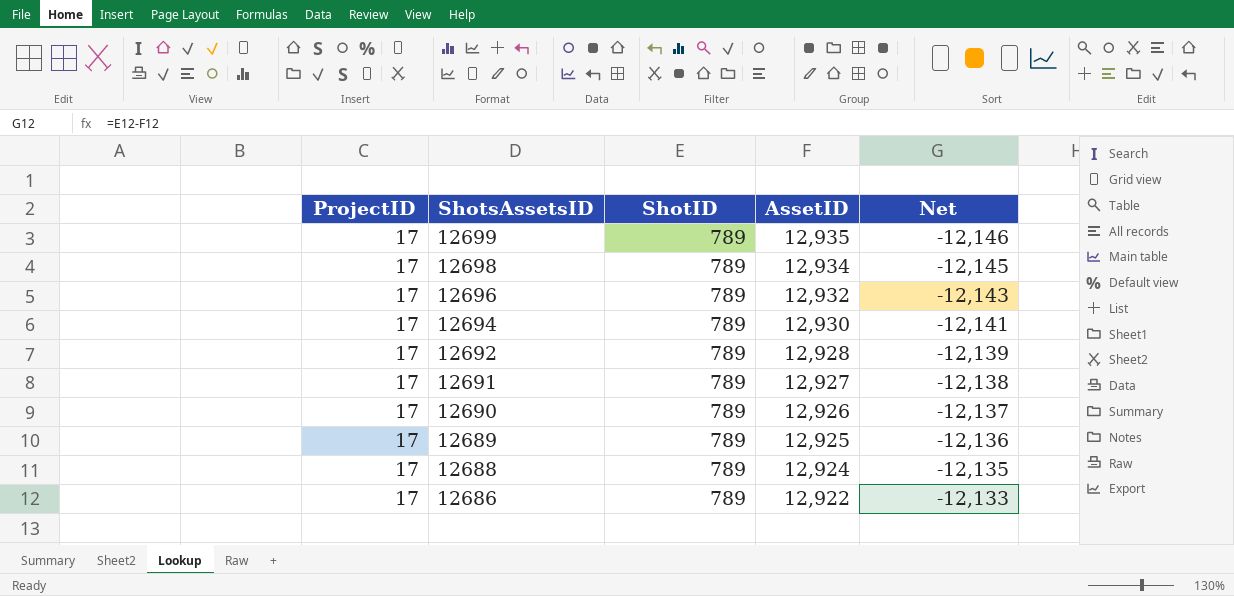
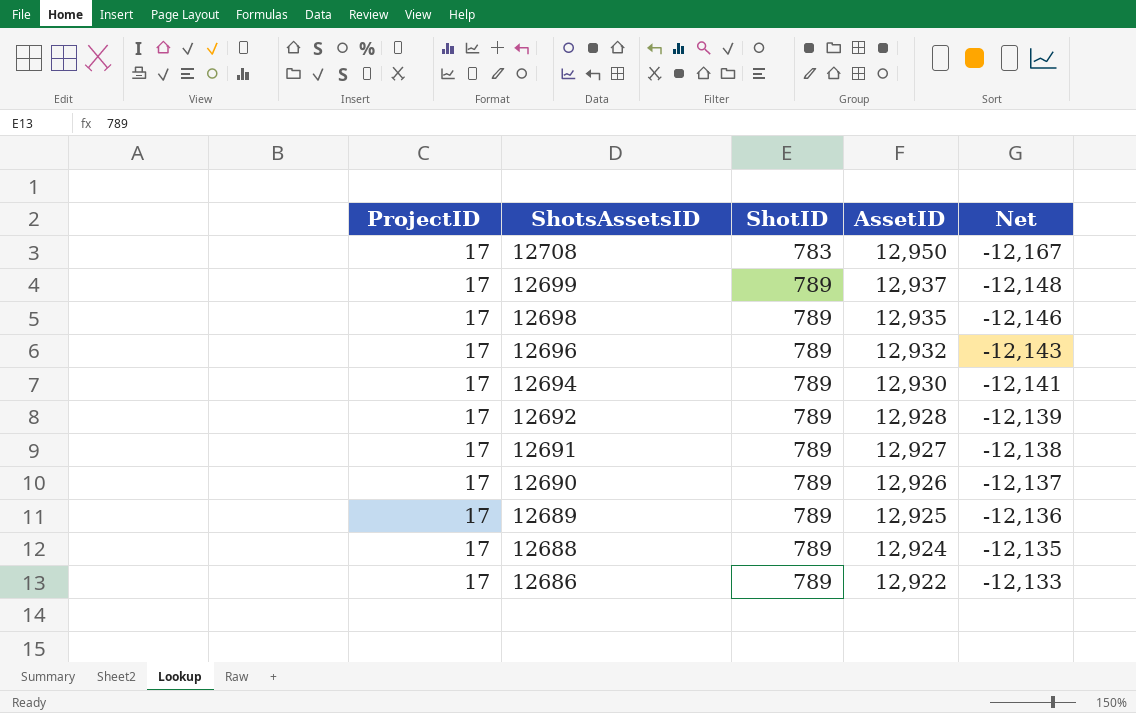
row 12708: none -> 17 | 783 | 12,950 | -12,167
12699 | AssetID: 12,935 -> 12,937
12699 | Net: -12,146 -> -12,148
12698 | AssetID: 12,934 -> 12,935
12698 | Net: -12,145 -> -12,146

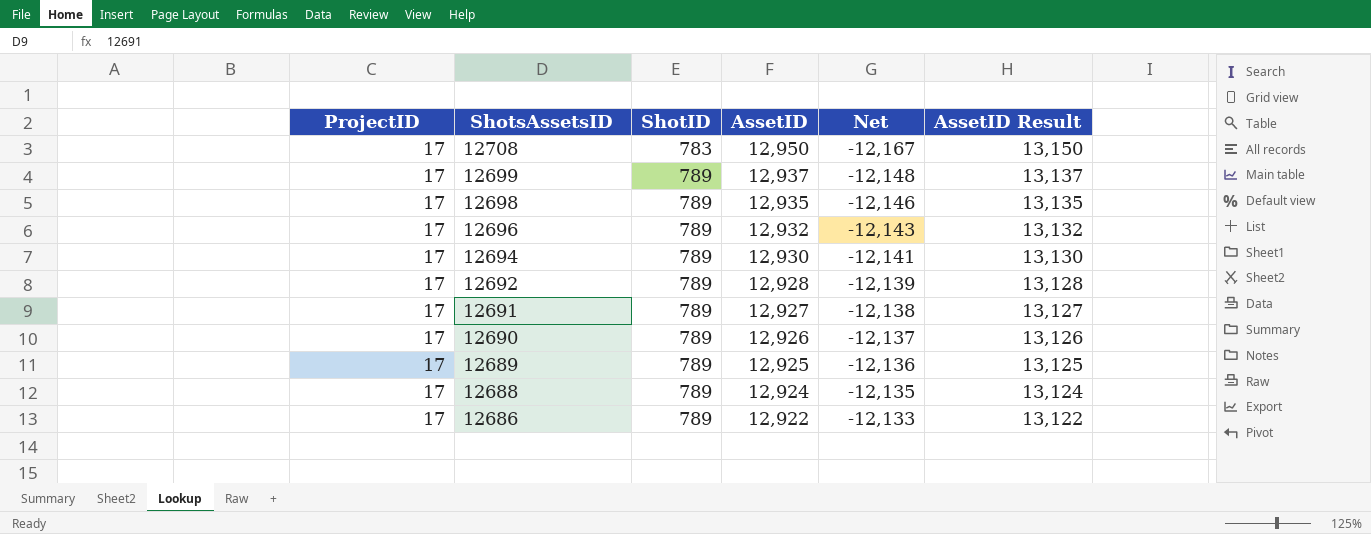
column AssetID Result | formula: none -> [AssetID] + 200

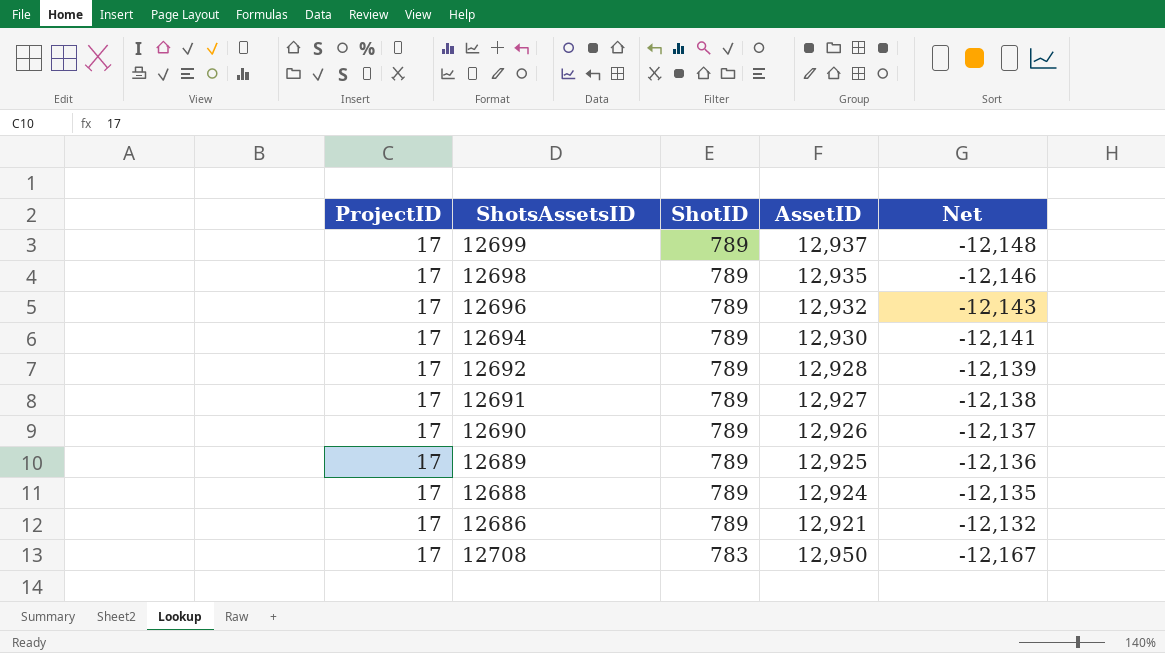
row order: ShotsAssetsID descending -> ShotID descending
column AssetID Result | formula: [AssetID] + 200 -> none
12686 | AssetID: 12,922 -> 12,921
12686 | Net: -12,133 -> -12,132

